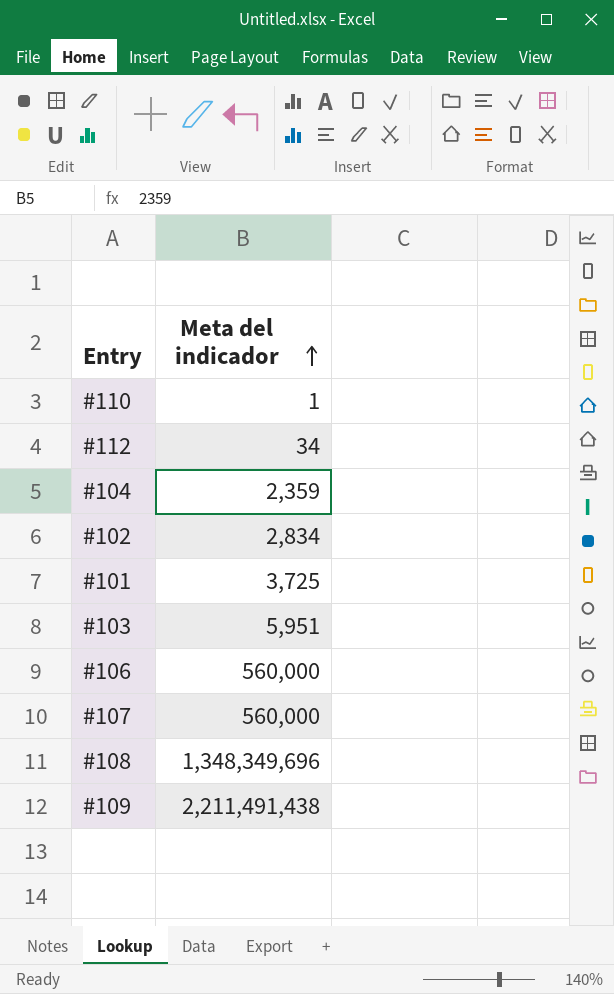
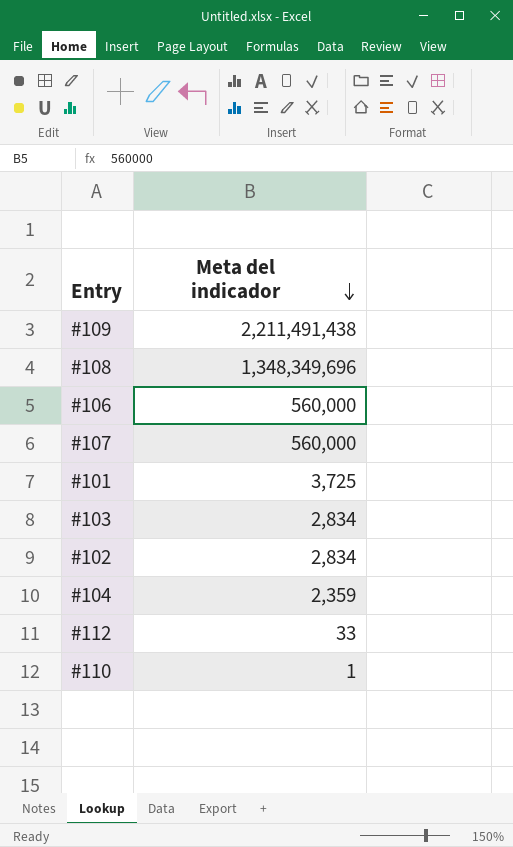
row order: Meta del indicador ascending -> Meta del indicador descending
#103 | Meta del indicador: 5,951 -> 2,834
#112 | Meta del indicador: 34 -> 33

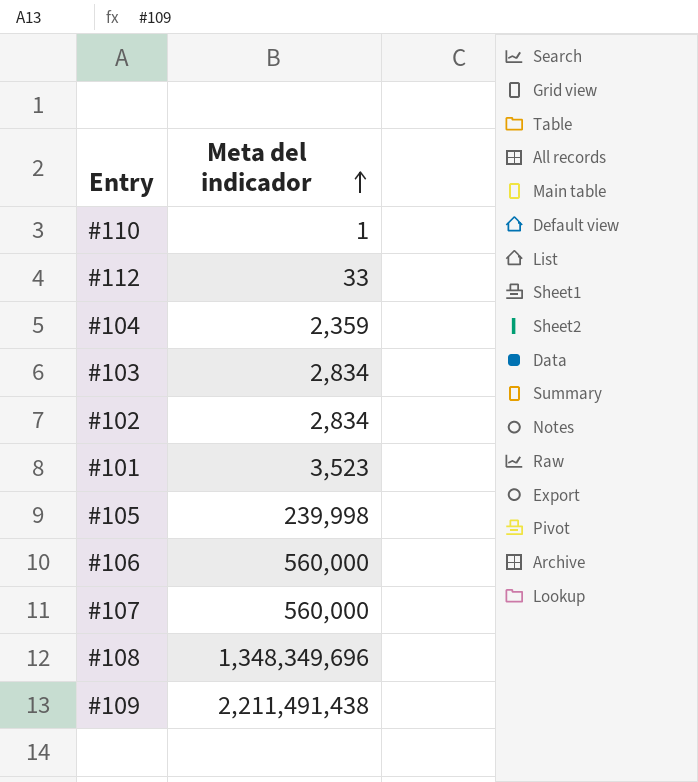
row order: Meta del indicador descending -> Meta del indicador ascending
#101 | Meta del indicador: 3,725 -> 3,523
row #105: none -> 239,998

